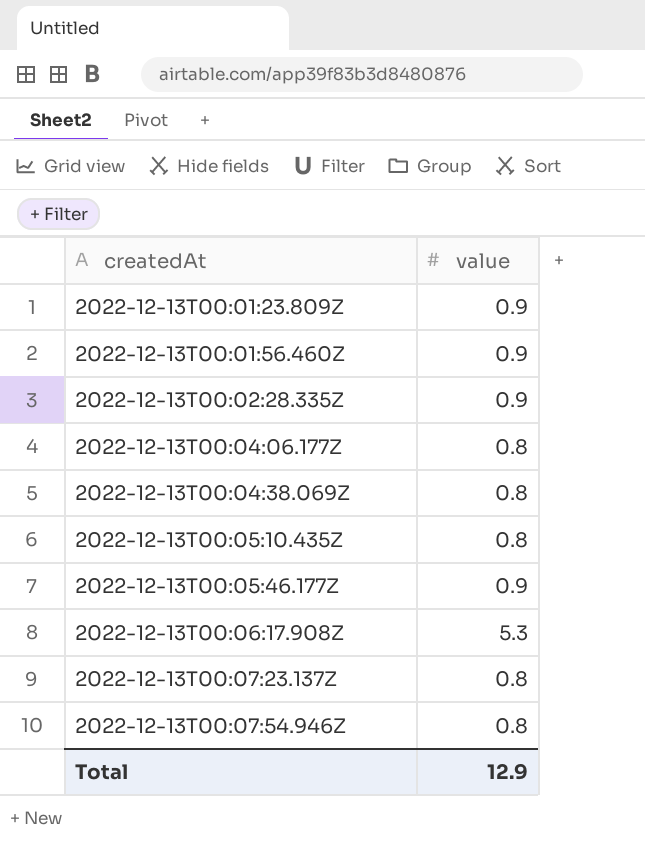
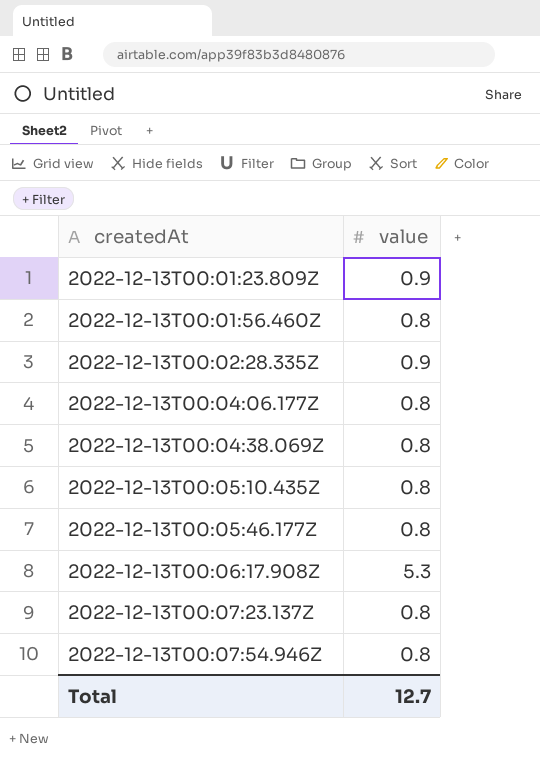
2022-12-13T00:01:56.460Z | value: 0.9 -> 0.8
2022-12-13T00:05:46.177Z | value: 0.9 -> 0.8
Total | value: 12.9 -> 12.7

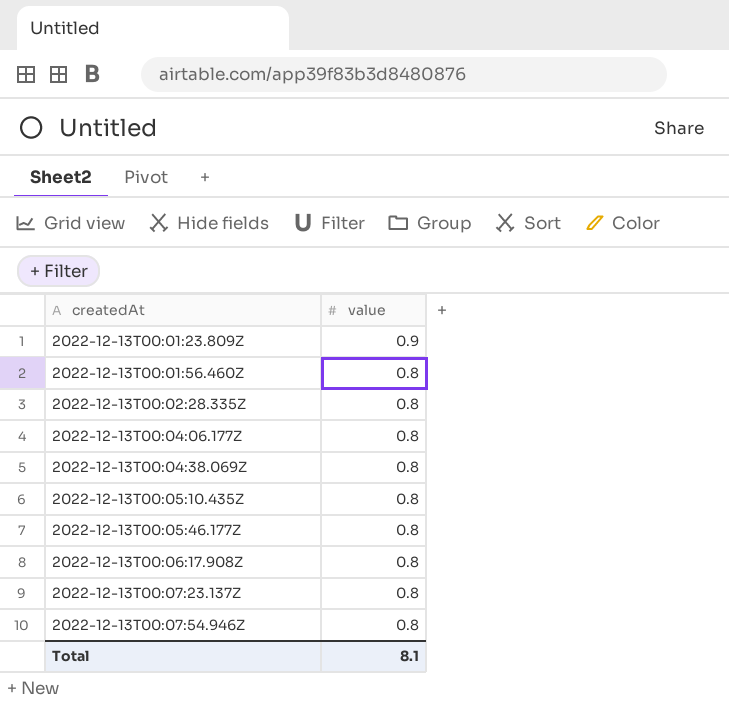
2022-12-13T00:02:28.335Z | value: 0.9 -> 0.8
2022-12-13T00:06:17.908Z | value: 5.3 -> 0.8
Total | value: 12.7 -> 8.1

